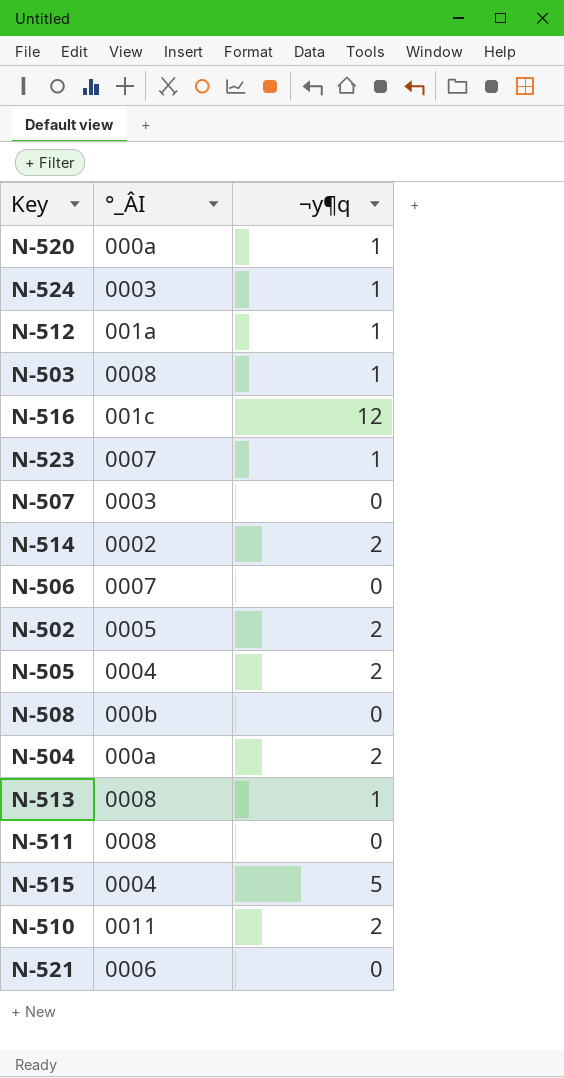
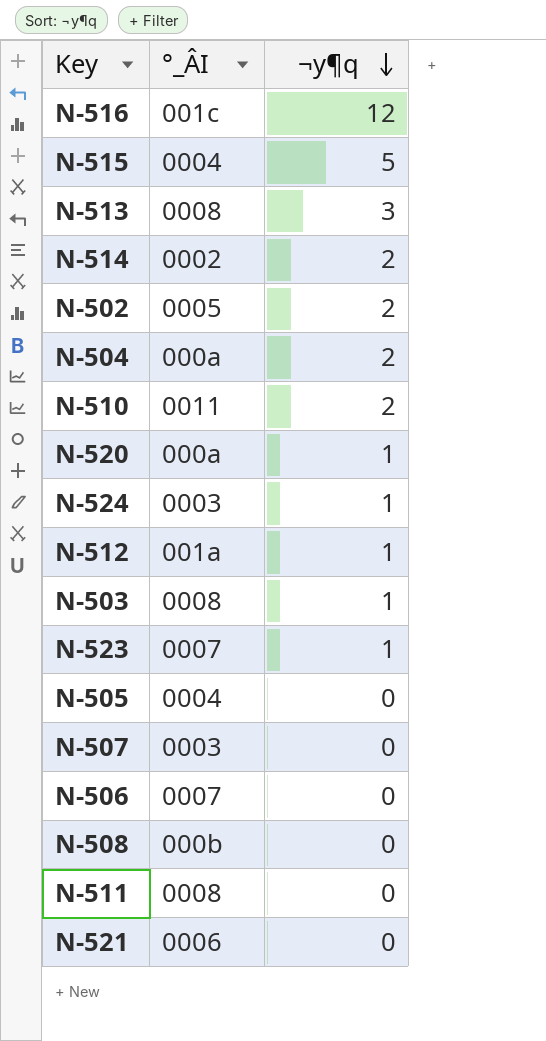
row order: none -> ¬y¶q descending
N-513 | ¬y¶q: 1 -> 3
N-505 | ¬y¶q: 2 -> 0

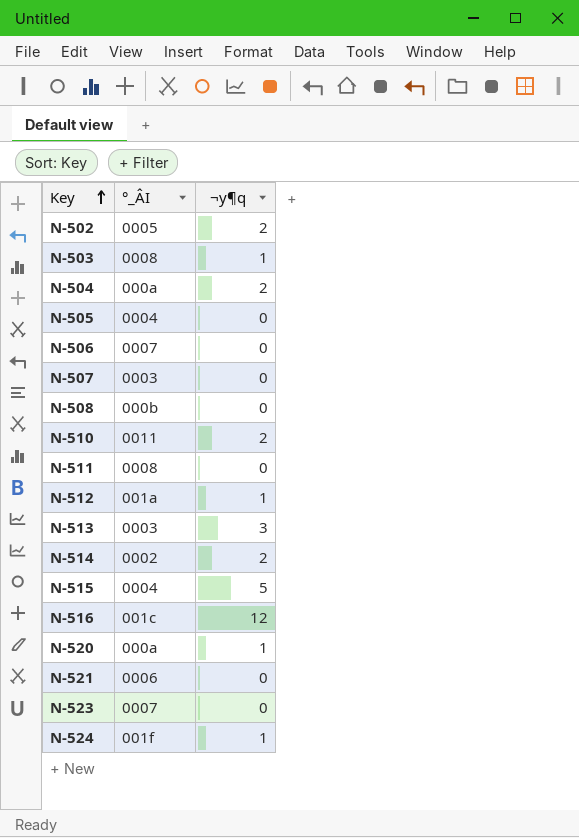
row order: ¬y¶q descending -> Key ascending
N-513 | °_ÂI: 0008 -> 0003
N-523 | ¬y¶q: 1 -> 0
N-524 | °_ÂI: 0003 -> 001f

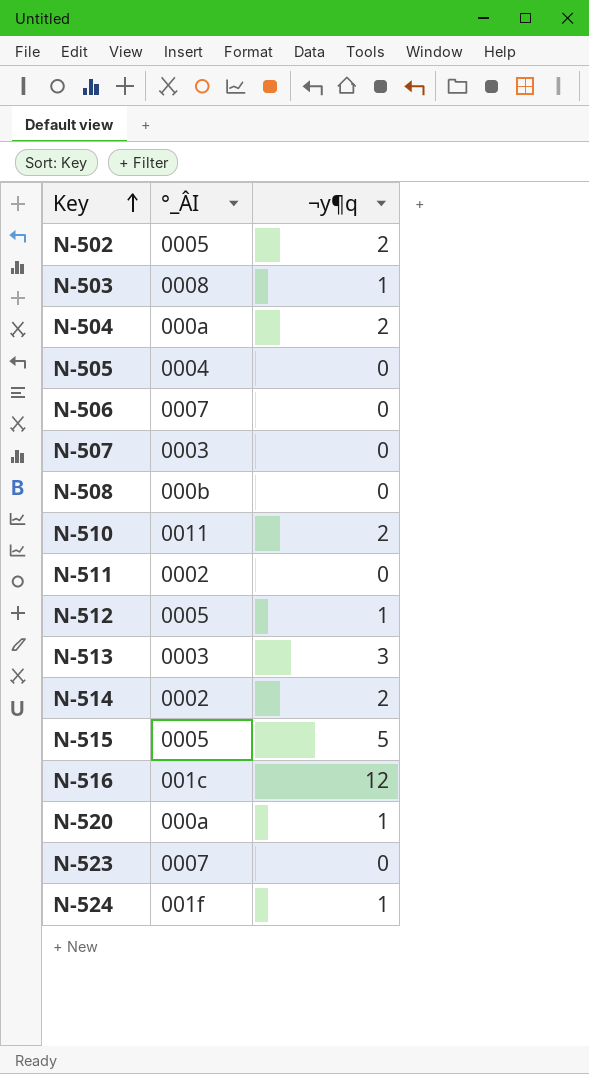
row N-521: 0006 | 0 -> none
N-511 | °_ÂI: 0008 -> 0002
N-512 | °_ÂI: 001a -> 0005
N-515 | °_ÂI: 0004 -> 0005

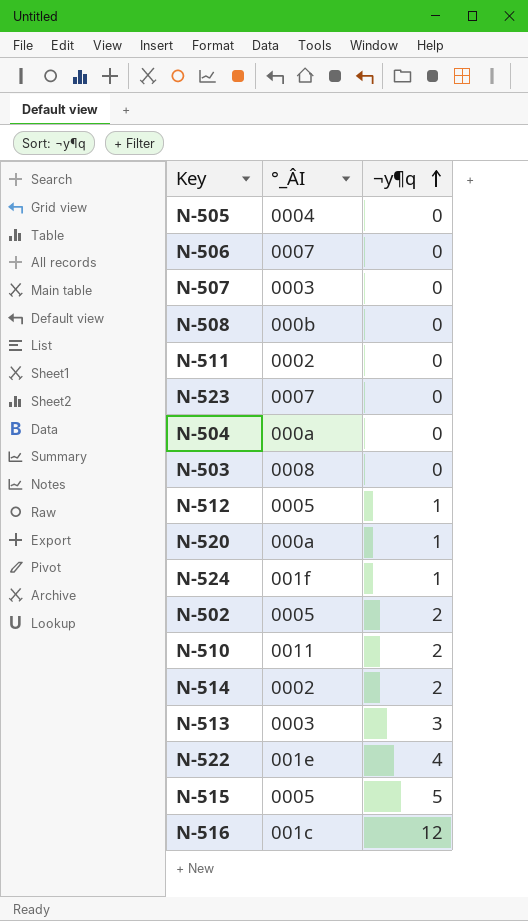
row order: Key ascending -> ¬y¶q ascending
N-504 | ¬y¶q: 2 -> 0
N-503 | ¬y¶q: 1 -> 0
row N-522: none -> 001e | 4

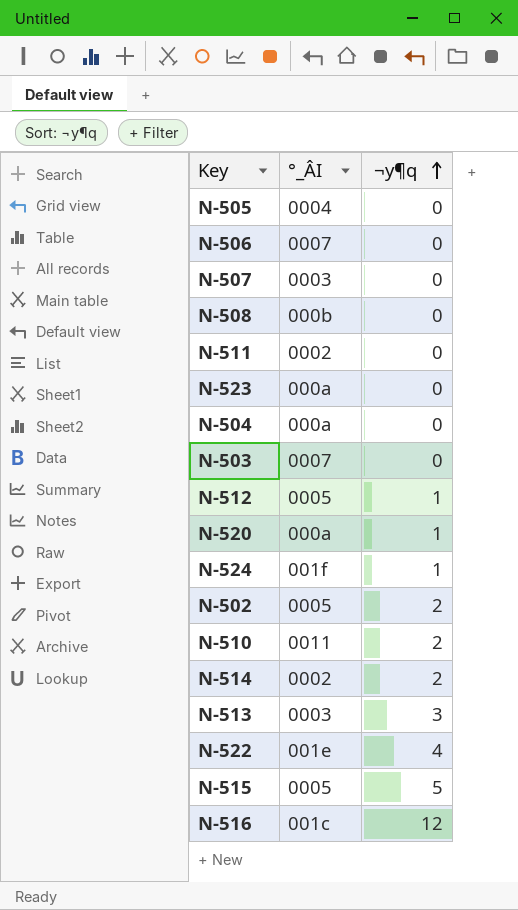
N-523 | °_ÂI: 0007 -> 000a
N-503 | °_ÂI: 0008 -> 0007

